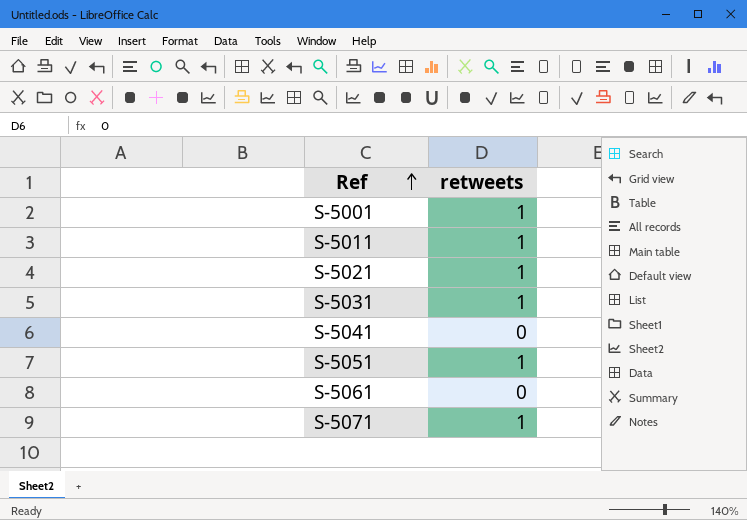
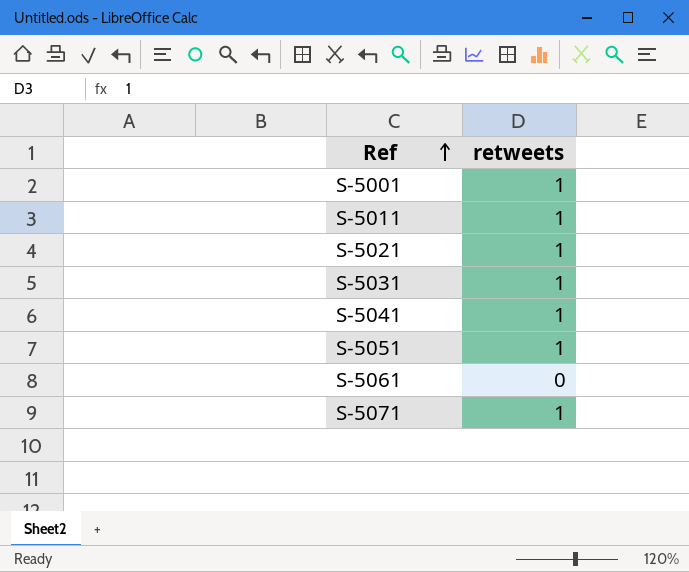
S-5041 | retweets: 0 -> 1

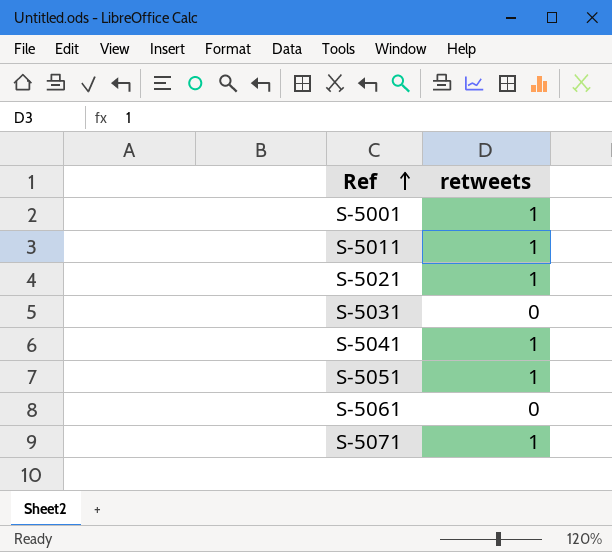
S-5031 | retweets: 1 -> 0

